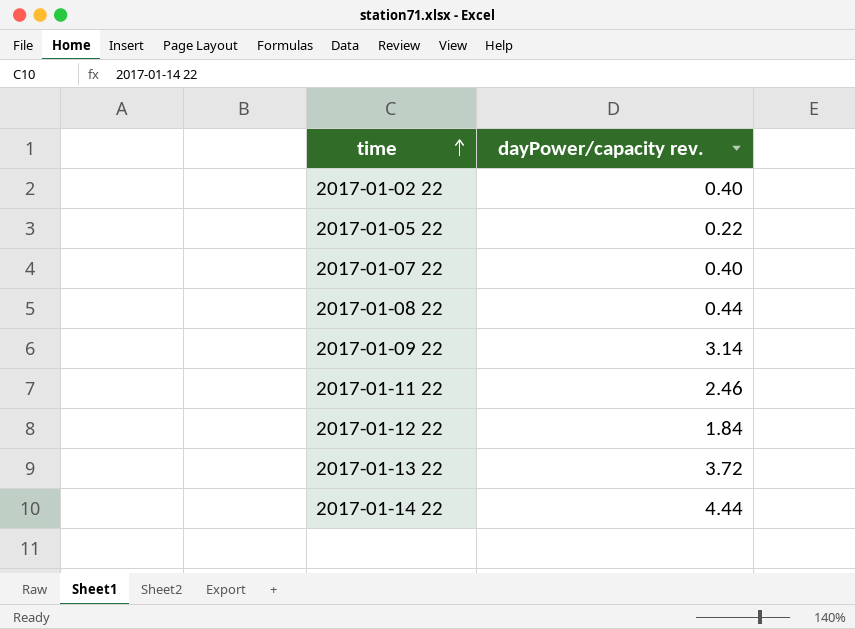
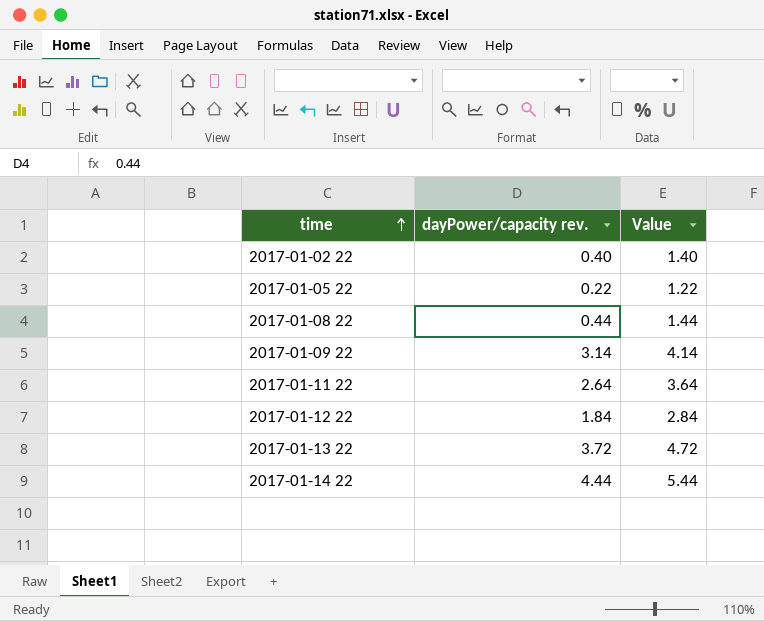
column Value | formula: none -> [dayPower/capacity rev.] + 1
row 2017-01-07 22: 0.40 -> none
2017-01-11 22 | dayPower/capacity rev.: 2.46 -> 2.64

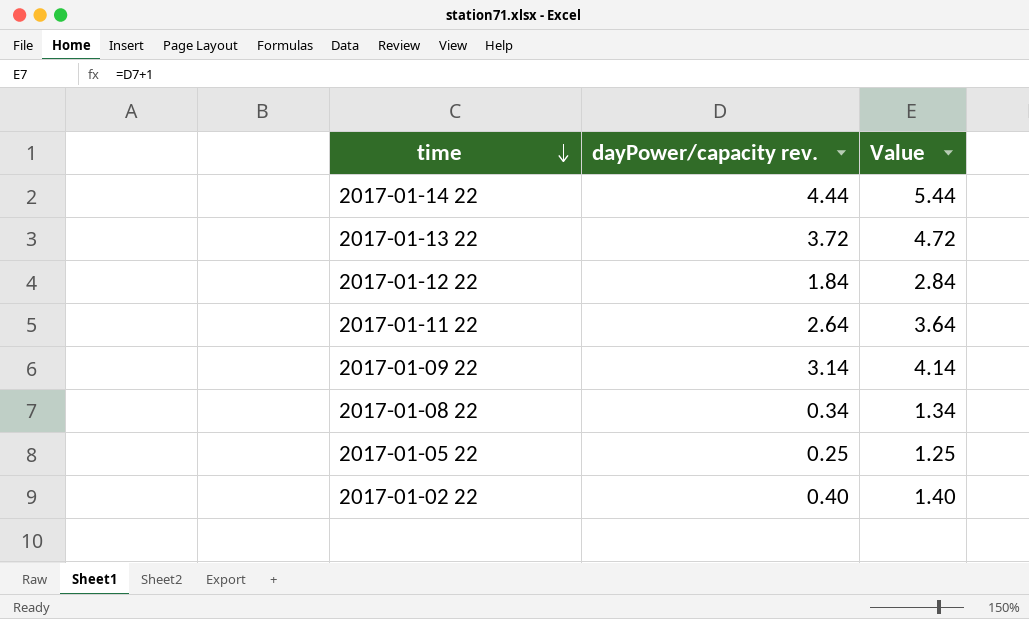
row order: time ascending -> time descending
2017-01-08 22 | dayPower/capacity rev.: 0.44 -> 0.34
2017-01-08 22 | Value: 1.44 -> 1.34
2017-01-05 22 | dayPower/capacity rev.: 0.22 -> 0.25
2017-01-05 22 | Value: 1.22 -> 1.25

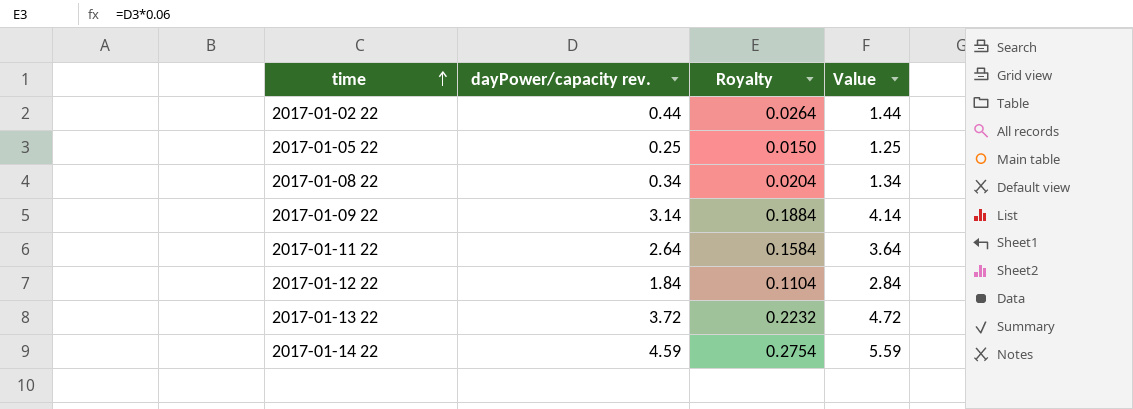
row order: time descending -> time ascending
column Royalty | formula: none -> [dayPower/capacity rev.] * 0.06
2017-01-02 22 | dayPower/capacity rev.: 0.40 -> 0.44
2017-01-02 22 | Value: 1.40 -> 1.44
2017-01-14 22 | dayPower/capacity rev.: 4.44 -> 4.59
2017-01-14 22 | Value: 5.44 -> 5.59

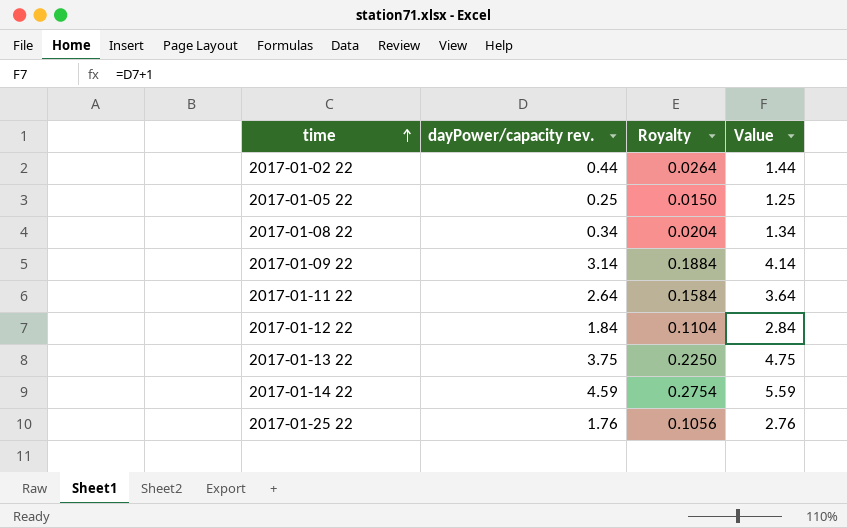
2017-01-13 22 | dayPower/capacity rev.: 3.72 -> 3.75
2017-01-13 22 | Royalty: 0.2232 -> 0.2250
2017-01-13 22 | Value: 4.72 -> 4.75
row 2017-01-25 22: none -> 1.76 | 0.1056 | 2.76

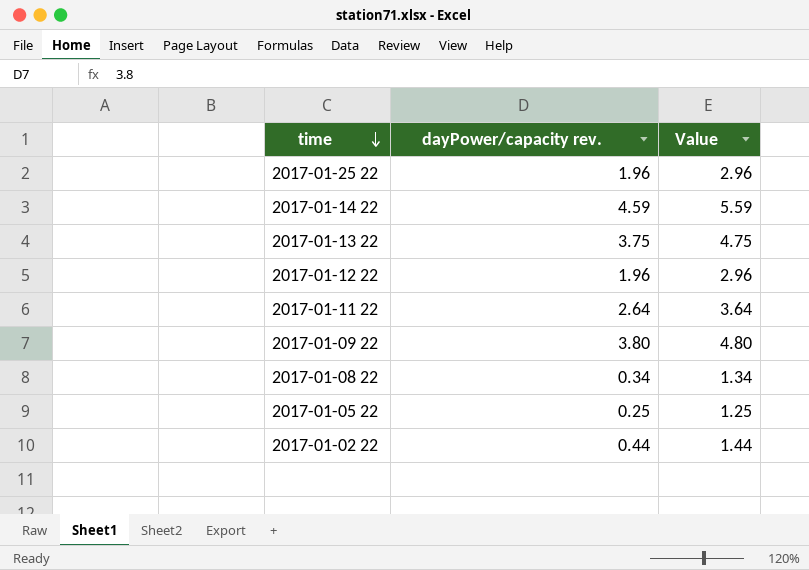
row order: time ascending -> time descending
column Royalty | formula: [dayPower/capacity rev.] * 0.06 -> none
2017-01-25 22 | dayPower/capacity rev.: 1.76 -> 1.96
2017-01-25 22 | Value: 2.76 -> 2.96
2017-01-12 22 | dayPower/capacity rev.: 1.84 -> 1.96
2017-01-12 22 | Value: 2.84 -> 2.96
2017-01-09 22 | dayPower/capacity rev.: 3.14 -> 3.80
2017-01-09 22 | Value: 4.14 -> 4.80

